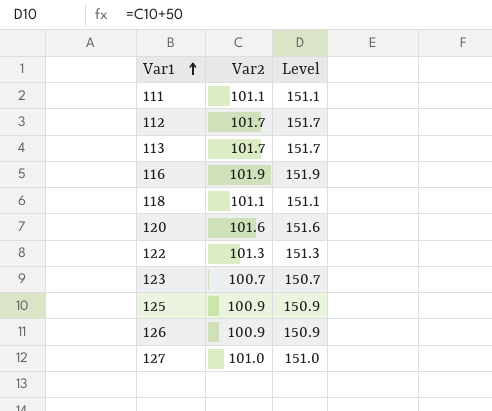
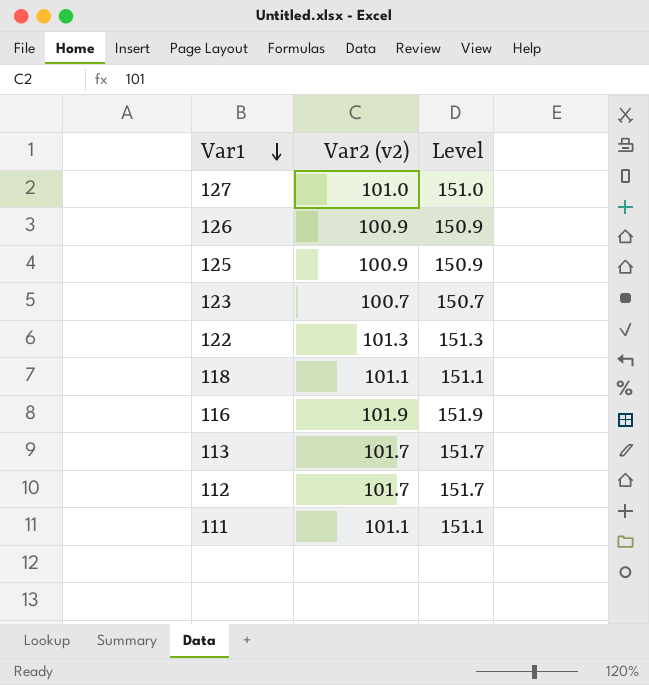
row order: Var1 ascending -> Var1 descending
column name: Var2 -> Var2 (v2)
row 120: 101.6 | 151.6 -> none

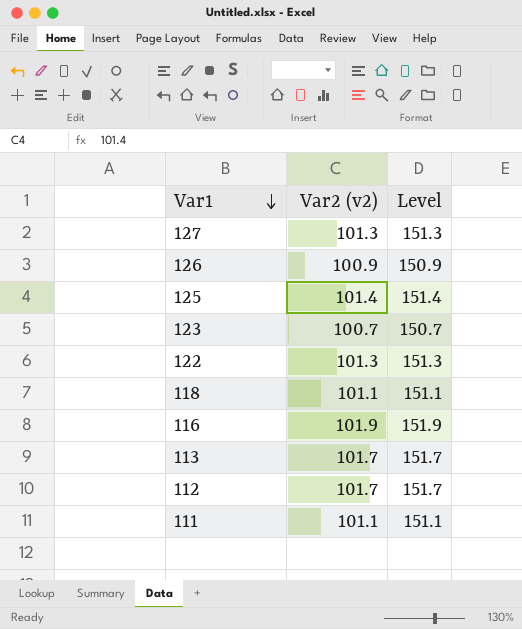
127 | Var2 (v2): 101.0 -> 101.3
127 | Level: 151.0 -> 151.3
125 | Var2 (v2): 100.9 -> 101.4
125 | Level: 150.9 -> 151.4

